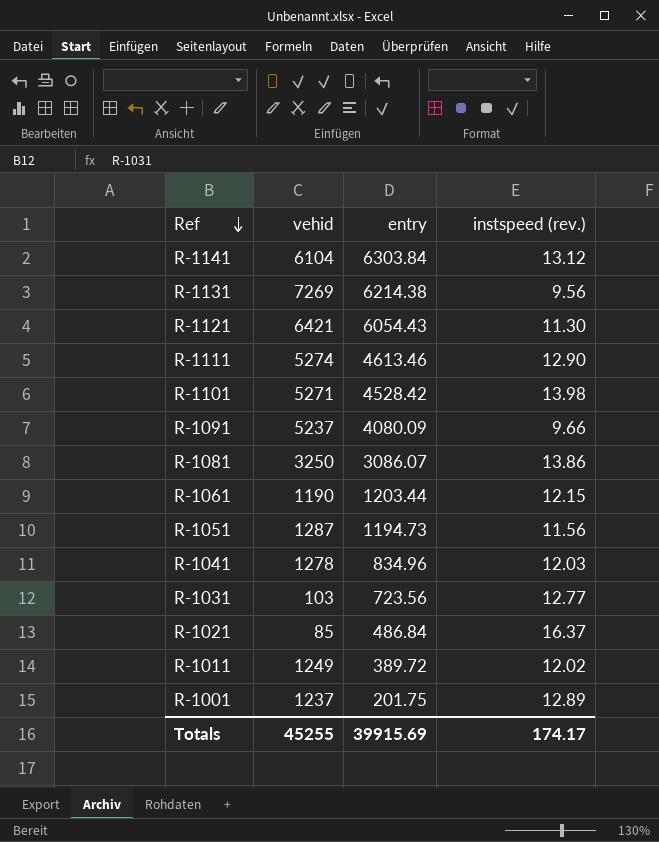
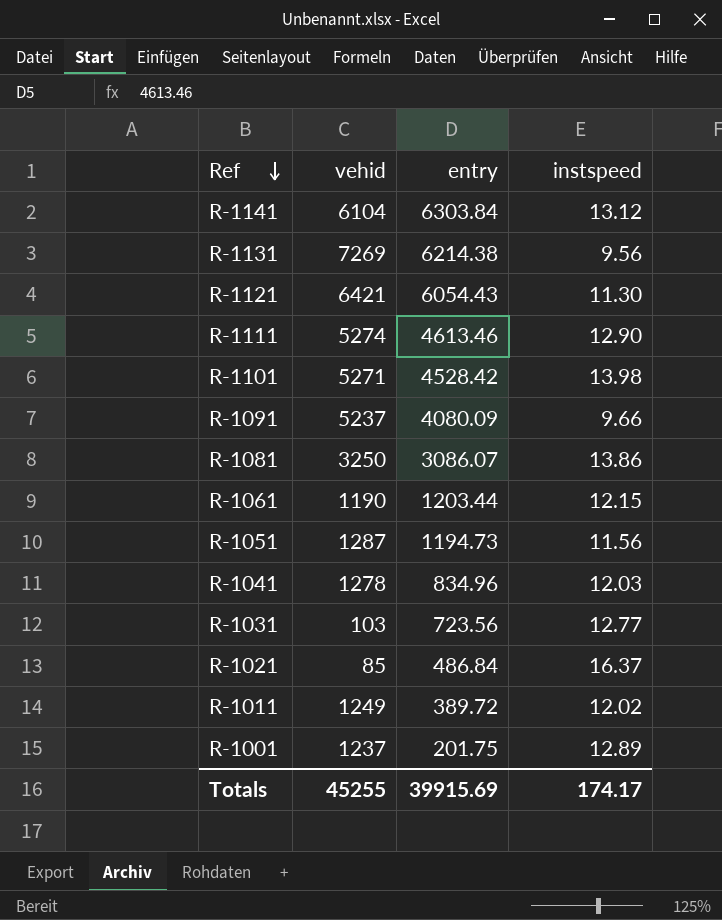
column name: instspeed (rev.) -> instspeed

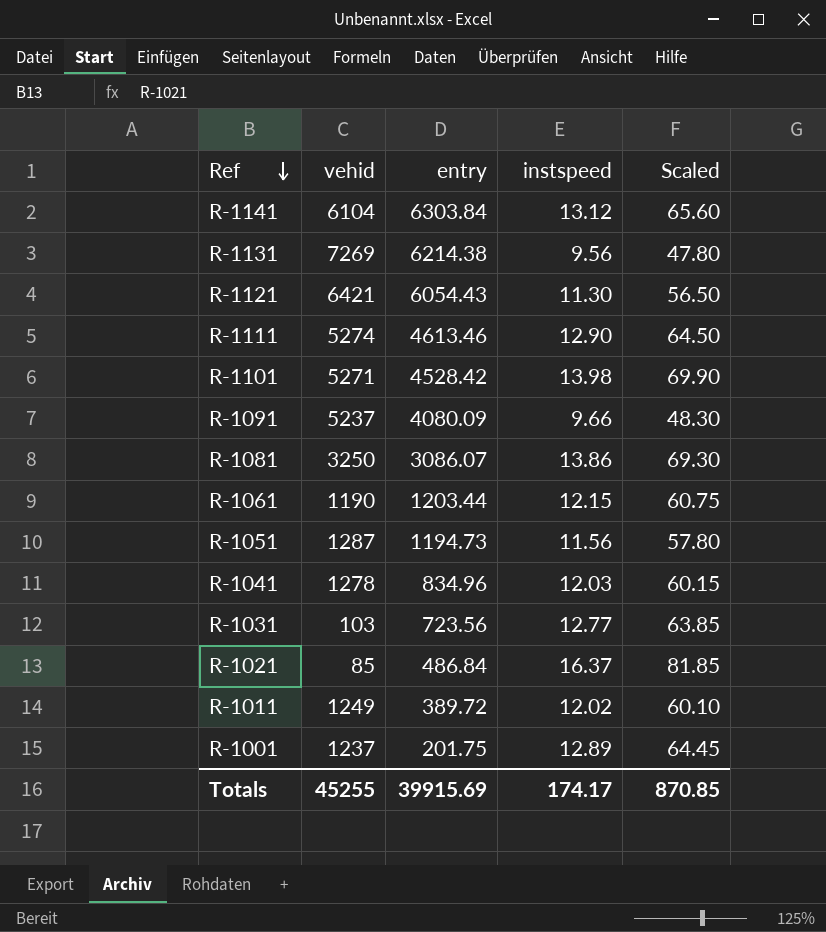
column Scaled | formula: none -> [instspeed] * 5

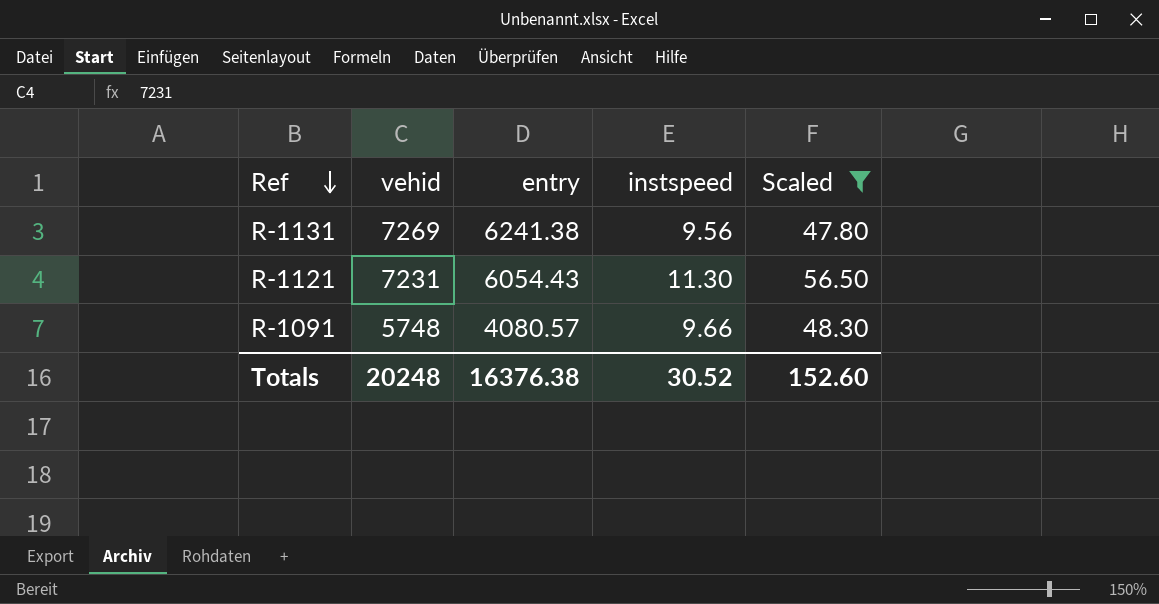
filter: none -> Scaled <= 56.50
R-1131 | entry: 6214.38 -> 6241.38
R-1121 | vehid: 6421 -> 7231
R-1091 | vehid: 5237 -> 5748
R-1091 | entry: 4080.09 -> 4080.57
Totals | vehid: 45255 -> 20248
Totals | entry: 39915.69 -> 16376.38
Totals | instspeed: 174.17 -> 30.52
Totals | Scaled: 870.85 -> 152.60

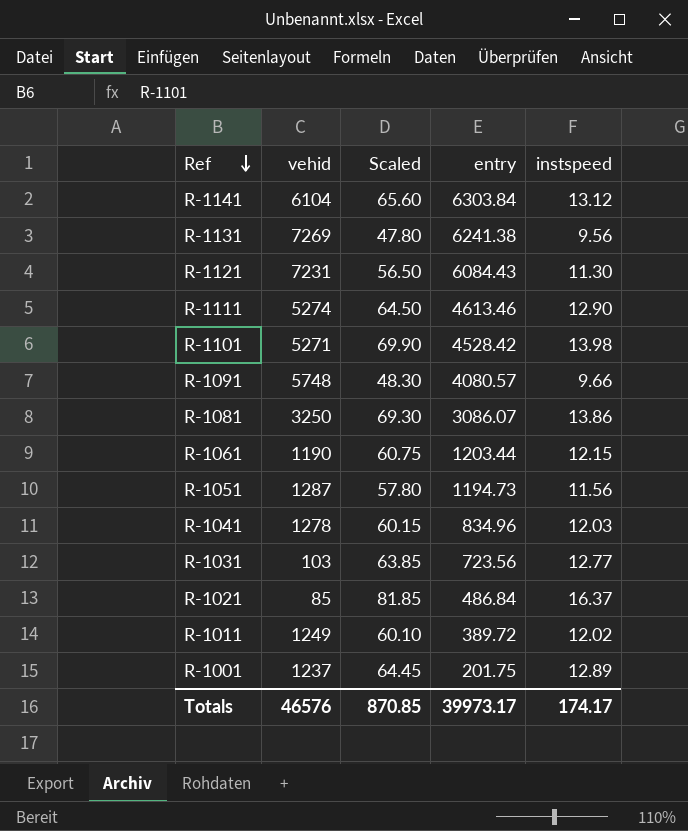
filter: Scaled <= 56.50 -> none
column Scaled | position: 5 -> 3
R-1121 | entry: 6054.43 -> 6084.43
Totals | vehid: 20248 -> 46576
Totals | Scaled: 152.60 -> 870.85
Totals | entry: 16376.38 -> 39973.17
Totals | instspeed: 30.52 -> 174.17

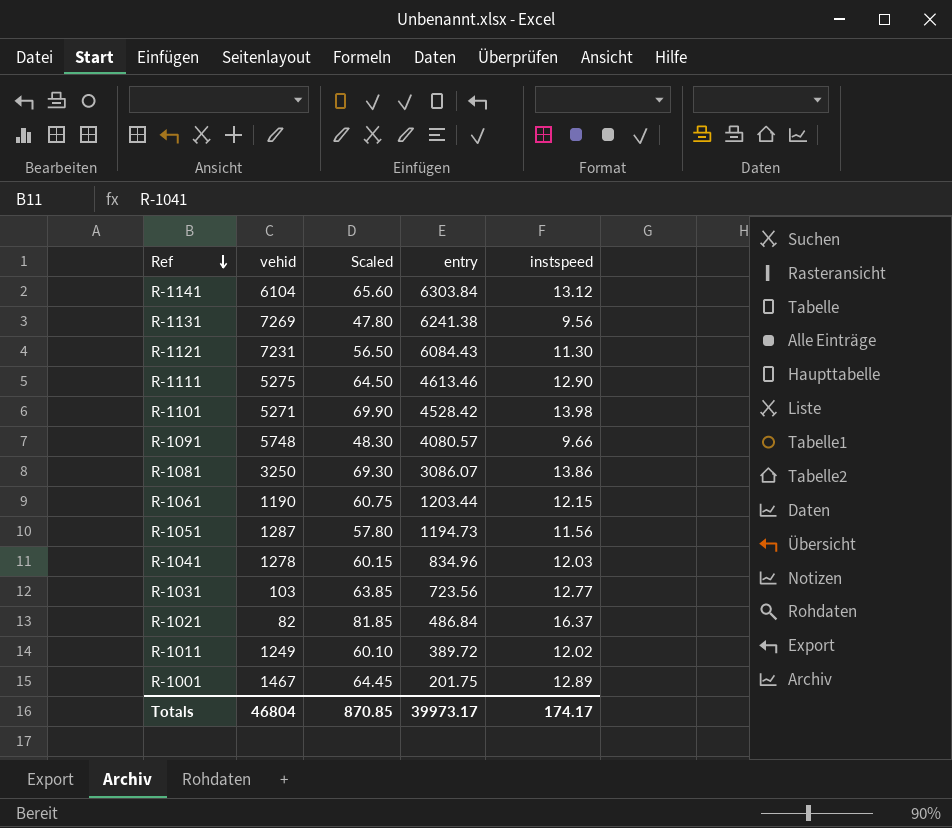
R-1111 | vehid: 5274 -> 5275
R-1021 | vehid: 85 -> 82
R-1001 | vehid: 1237 -> 1467
Totals | vehid: 46576 -> 46804

